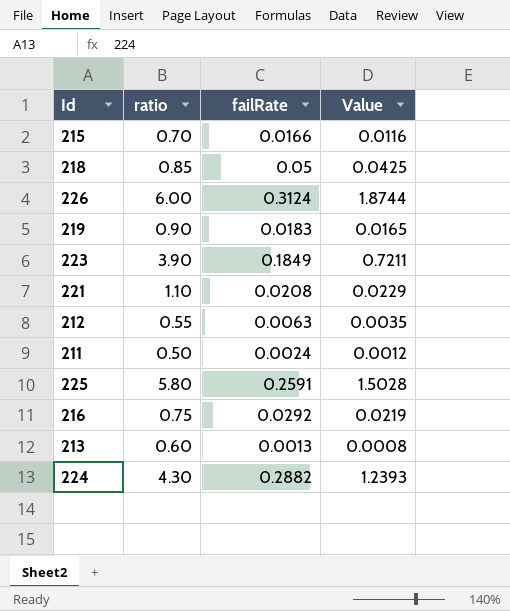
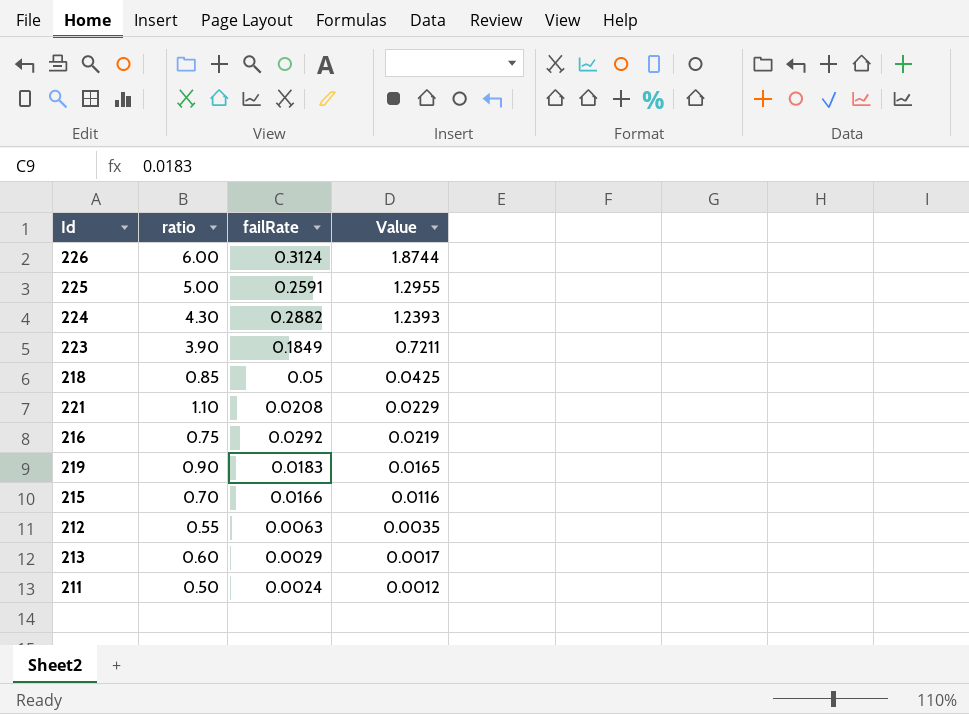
row order: none -> Value descending
225 | ratio: 5.80 -> 5.00
225 | Value: 1.5028 -> 1.2955
213 | failRate: 0.0013 -> 0.0029
213 | Value: 0.0008 -> 0.0017

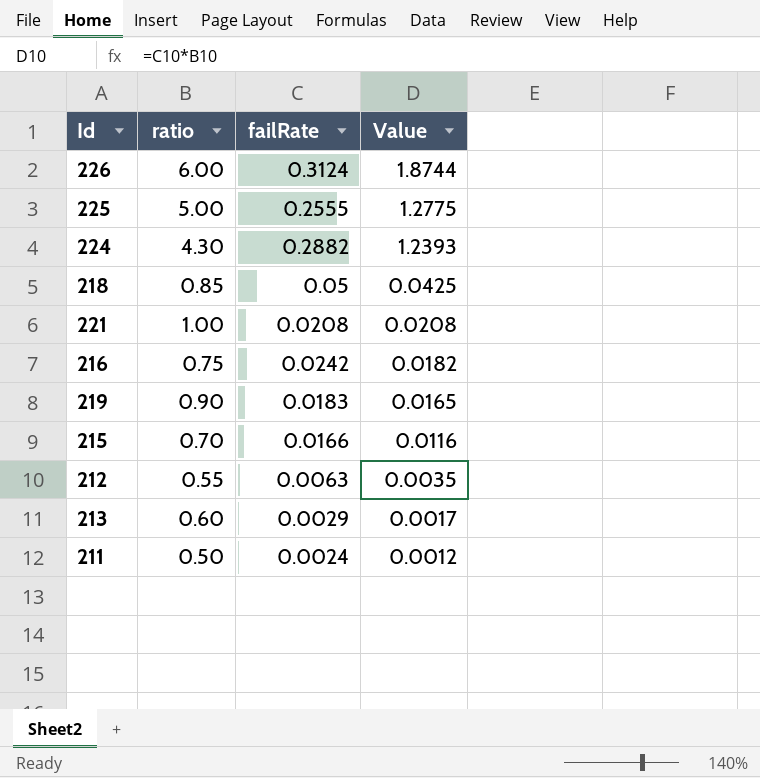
row 223: 3.90 | 0.1849 | 0.7211 -> none
225 | failRate: 0.2591 -> 0.2555
225 | Value: 1.2955 -> 1.2775
221 | ratio: 1.10 -> 1.00
221 | Value: 0.0229 -> 0.0208
216 | failRate: 0.0292 -> 0.0242
216 | Value: 0.0219 -> 0.0182

